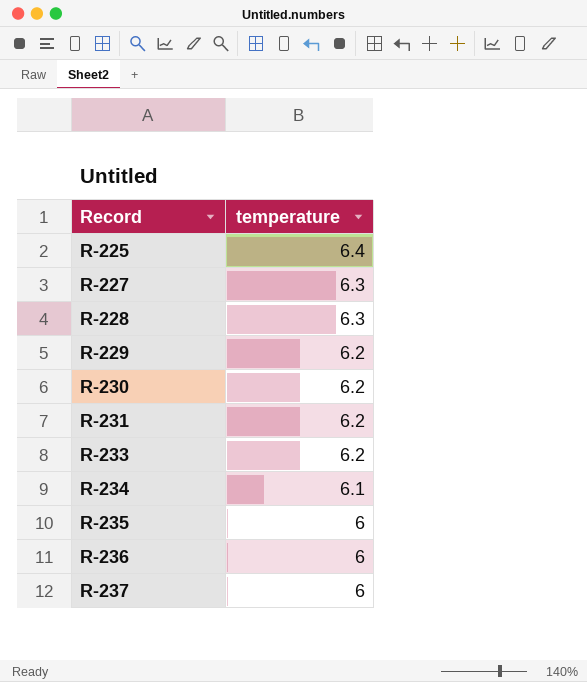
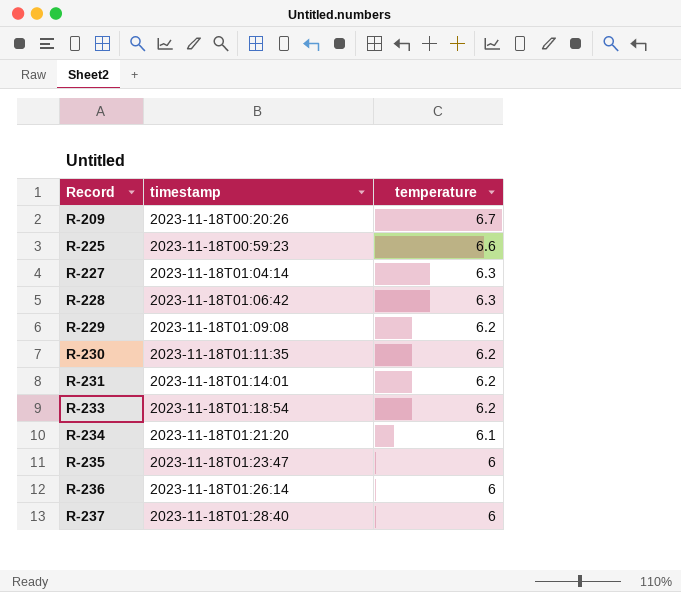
column timestamp | position: none -> 2
row R-209: none -> 2023-11-18T00:20:26 | 6.7
R-225 | temperature: 6.4 -> 6.6

